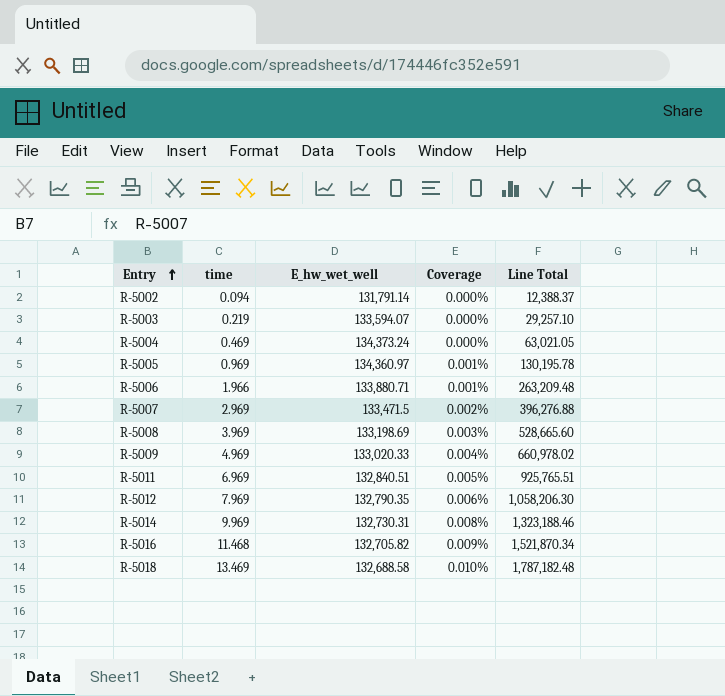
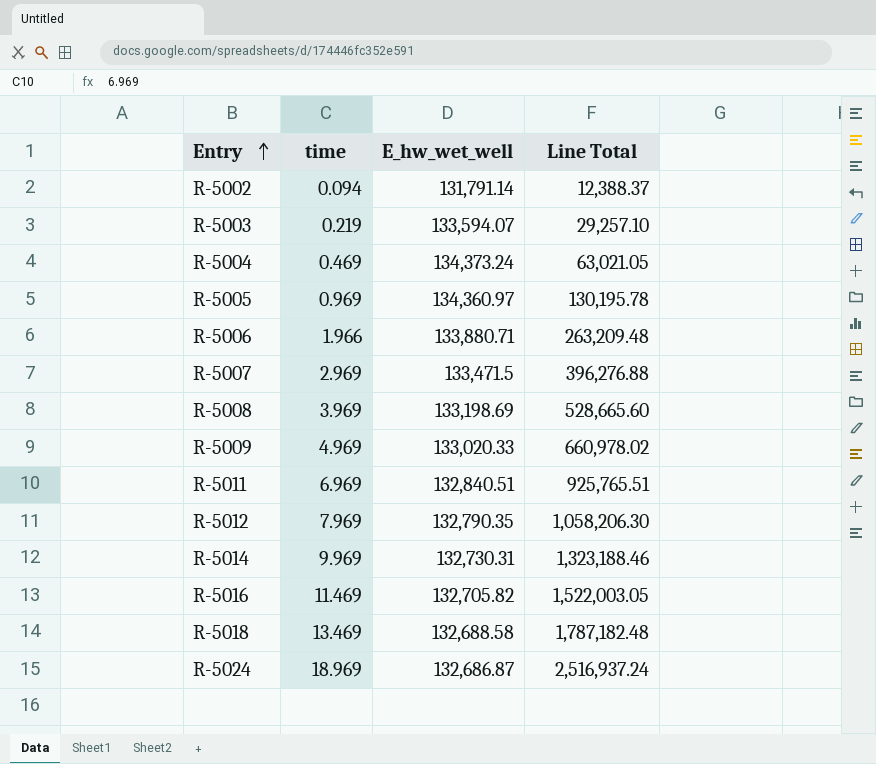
column Coverage | formula: [time] / [E_hw_wet_well] -> none
R-5016 | time: 11.468 -> 11.469
R-5016 | Line Total: 1,521,870.34 -> 1,522,003.05
row R-5024: none -> 18.969 | 132,686.87 | 2,516,937.24

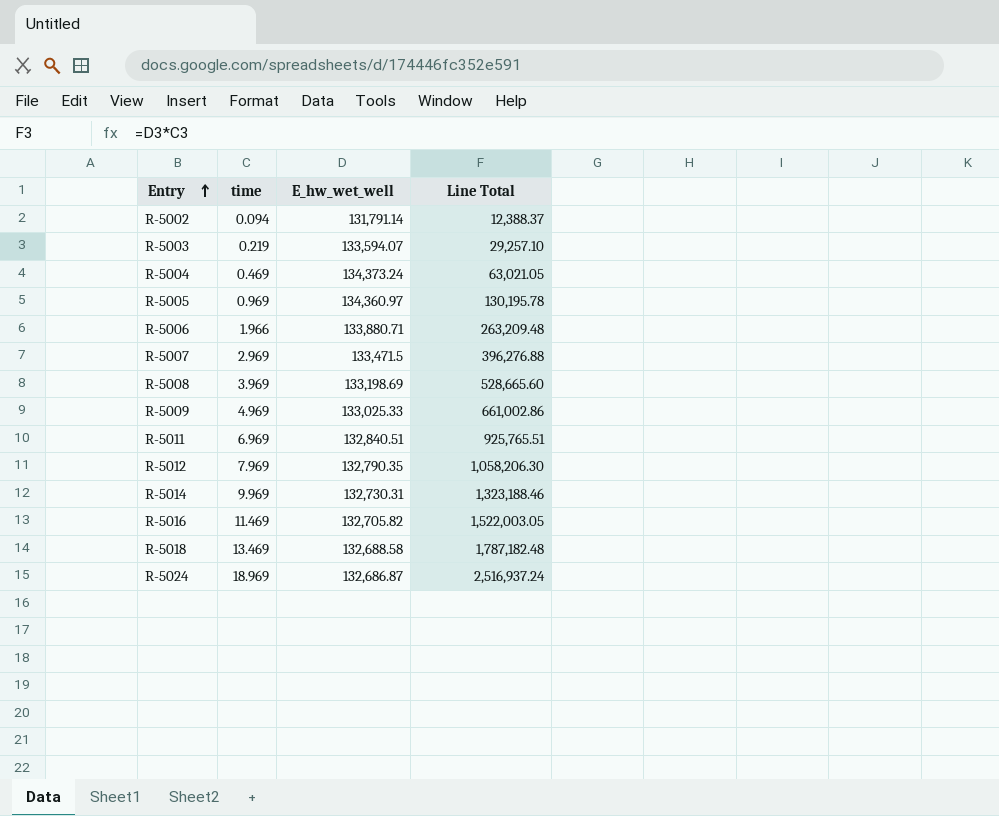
R-5009 | E_hw_wet_well: 133,020.33 -> 133,025.33
R-5009 | Line Total: 660,978.02 -> 661,002.86

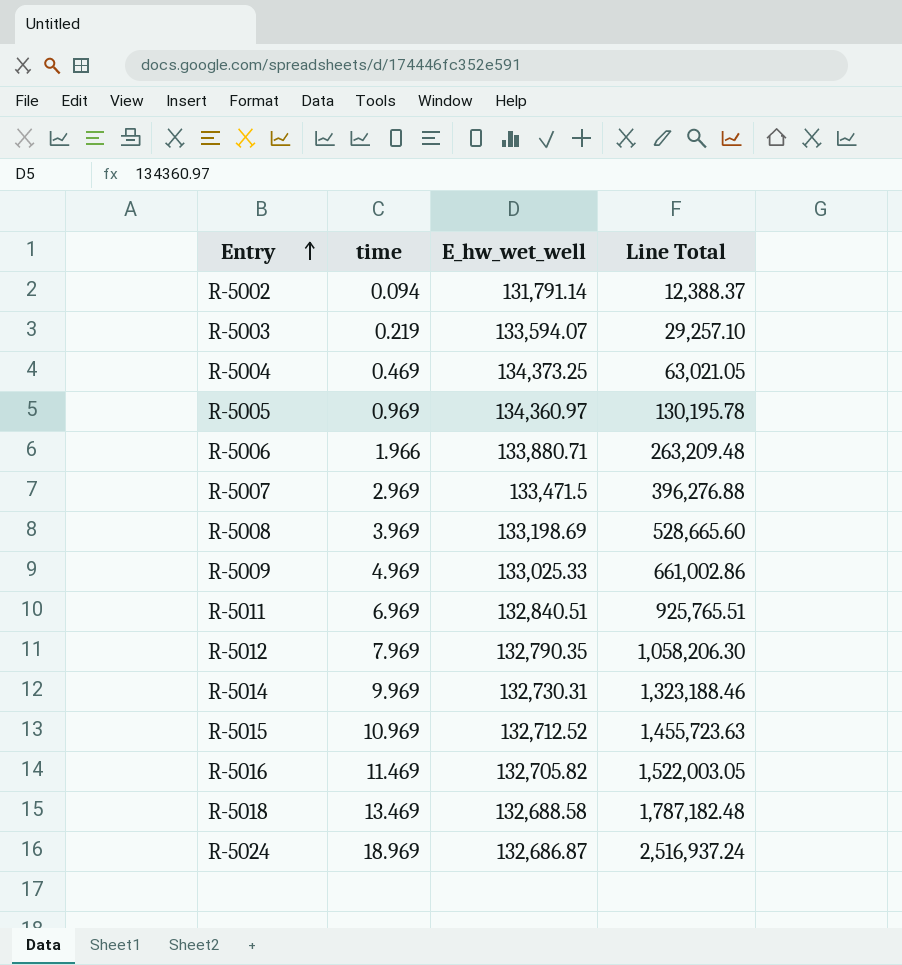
R-5004 | E_hw_wet_well: 134,373.24 -> 134,373.25
row R-5015: none -> 10.969 | 132,712.52 | 1,455,723.63

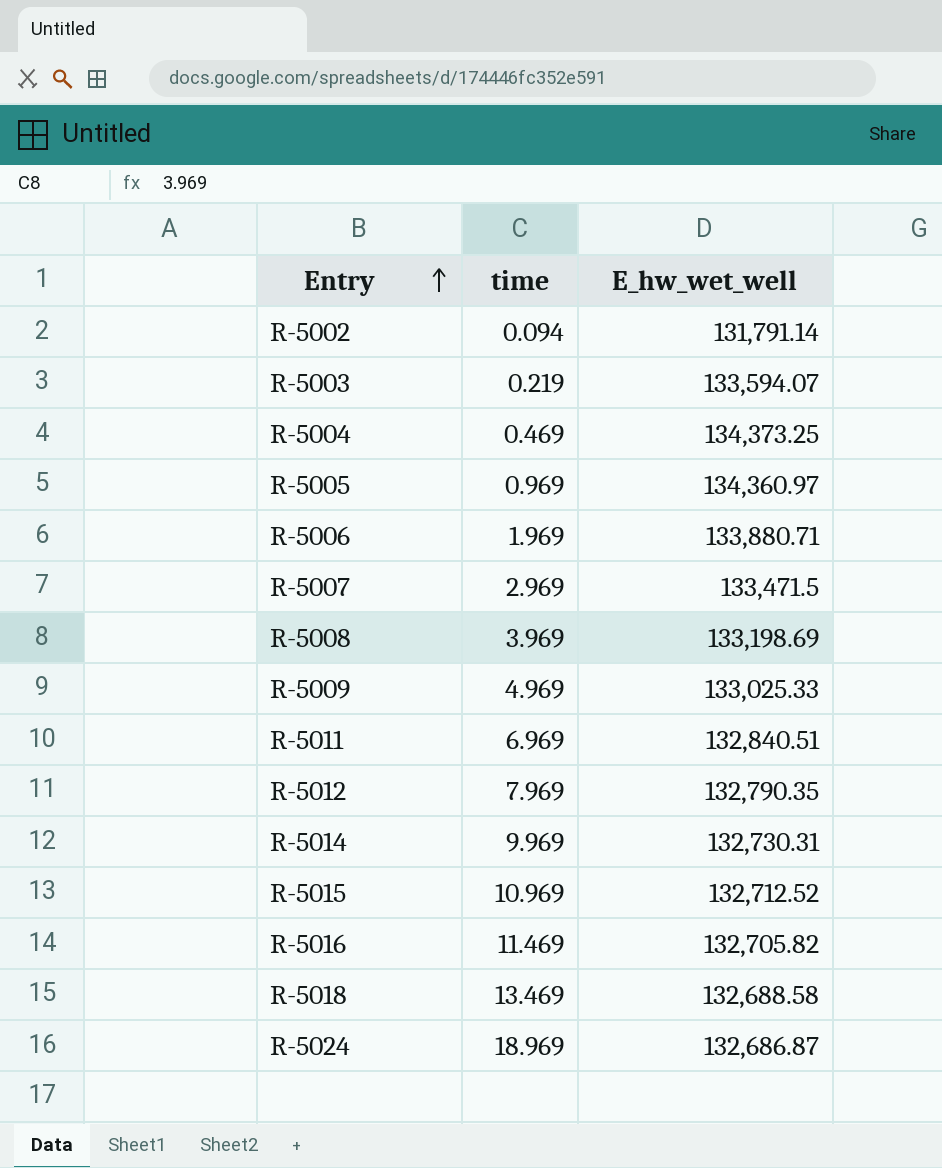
column Line Total | formula: [time] * [E_hw_wet_well] -> none
R-5006 | time: 1.966 -> 1.969

